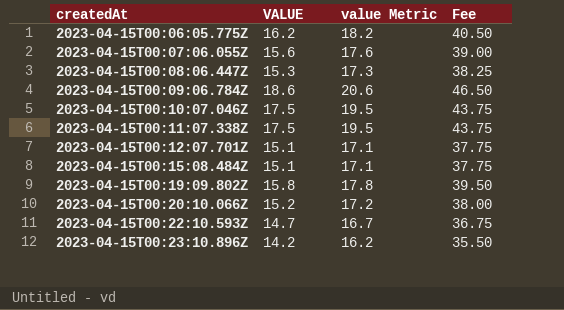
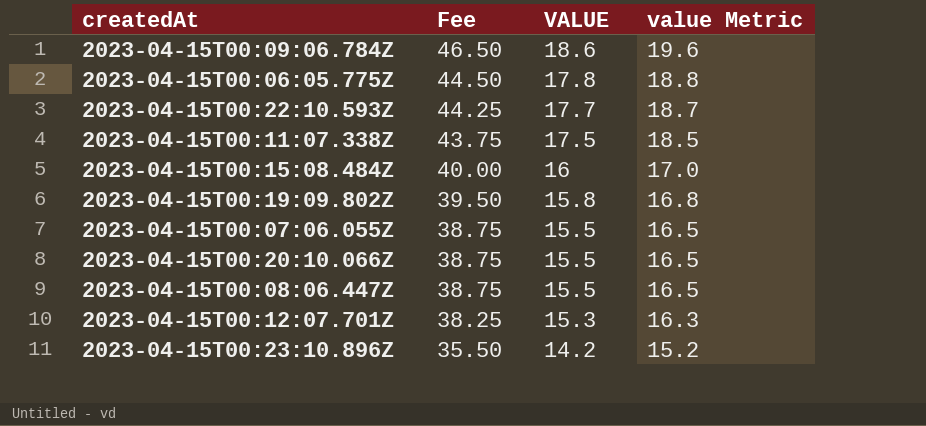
row order: createdAt ascending -> Fee descending
column Fee | position: 4 -> 2
column value Metric | formula: [VALUE] + 2 -> [VALUE] + 1
row 2023-04-15T00:10:07.046Z: 17.5 | 19.5 | 43.75 -> none
2023-04-15T00:06:05.775Z | Fee: 40.50 -> 44.50
2023-04-15T00:06:05.775Z | VALUE: 16.2 -> 17.8
2023-04-15T00:22:10.593Z | Fee: 36.75 -> 44.25
2023-04-15T00:22:10.593Z | VALUE: 14.7 -> 17.7
2023-04-15T00:15:08.484Z | Fee: 37.75 -> 40.00
2023-04-15T00:15:08.484Z | VALUE: 15.1 -> 16
2023-04-15T00:07:06.055Z | Fee: 39.00 -> 38.75
2023-04-15T00:07:06.055Z | VALUE: 15.6 -> 15.5
2023-04-15T00:20:10.066Z | Fee: 38.00 -> 38.75
2023-04-15T00:20:10.066Z | VALUE: 15.2 -> 15.5
2023-04-15T00:08:06.447Z | Fee: 38.25 -> 38.75
2023-04-15T00:08:06.447Z | VALUE: 15.3 -> 15.5
2023-04-15T00:12:07.701Z | Fee: 37.75 -> 38.25
2023-04-15T00:12:07.701Z | VALUE: 15.1 -> 15.3

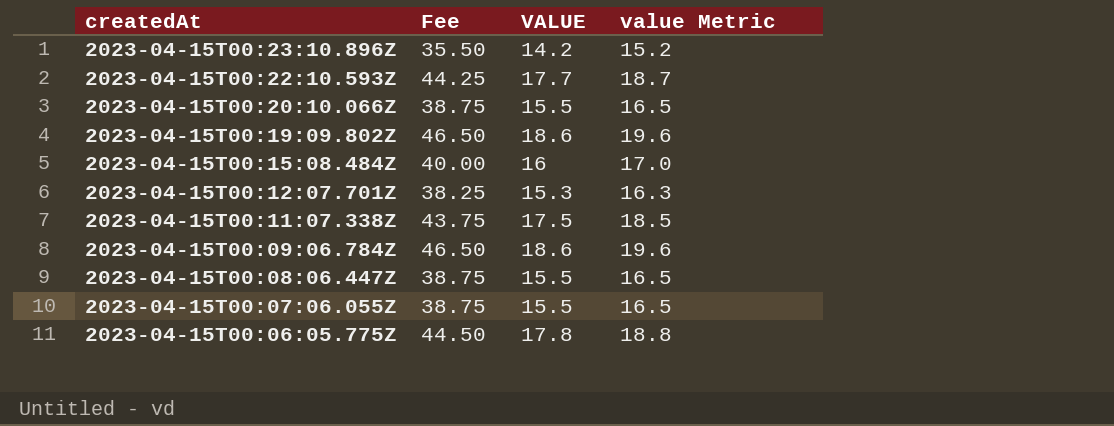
row order: Fee descending -> createdAt descending
2023-04-15T00:19:09.802Z | Fee: 39.50 -> 46.50
2023-04-15T00:19:09.802Z | VALUE: 15.8 -> 18.6
2023-04-15T00:19:09.802Z | value Metric: 16.8 -> 19.6

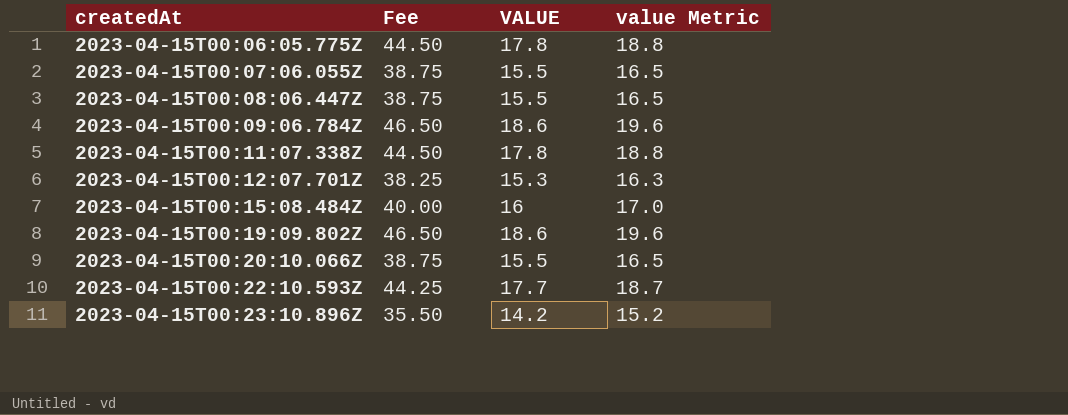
row order: createdAt descending -> createdAt ascending
2023-04-15T00:11:07.338Z | Fee: 43.75 -> 44.50
2023-04-15T00:11:07.338Z | VALUE: 17.5 -> 17.8
2023-04-15T00:11:07.338Z | value Metric: 18.5 -> 18.8

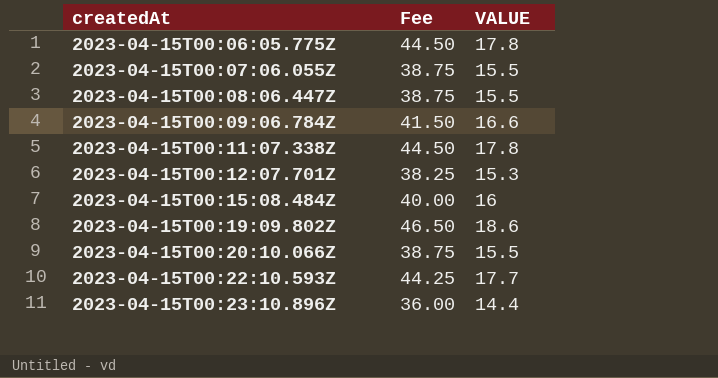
column value Metric | formula: [VALUE] + 1 -> none
2023-04-15T00:09:06.784Z | Fee: 46.50 -> 41.50
2023-04-15T00:09:06.784Z | VALUE: 18.6 -> 16.6
2023-04-15T00:23:10.896Z | Fee: 35.50 -> 36.00
2023-04-15T00:23:10.896Z | VALUE: 14.2 -> 14.4

